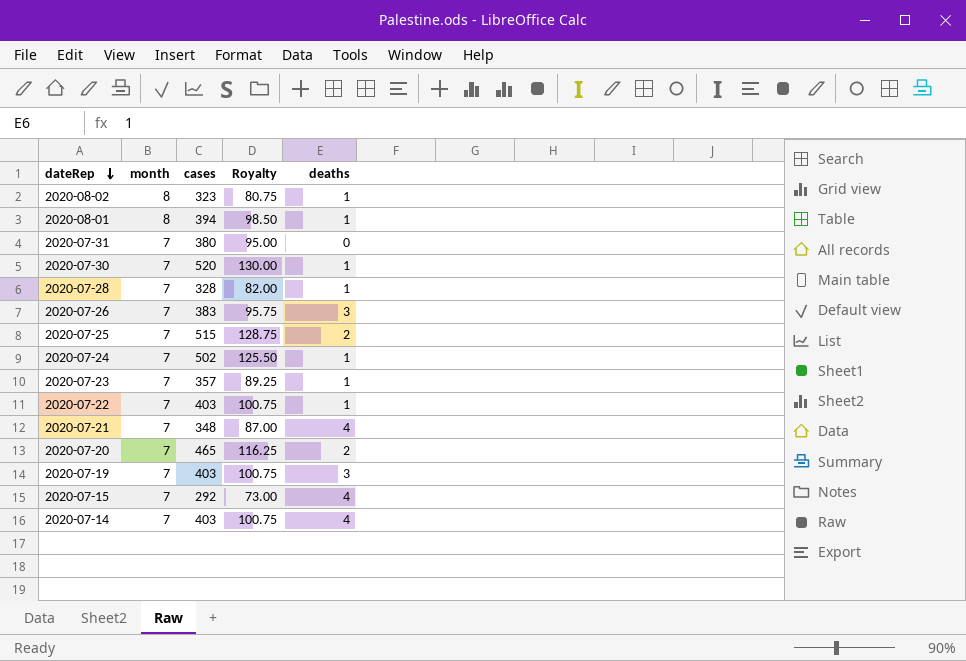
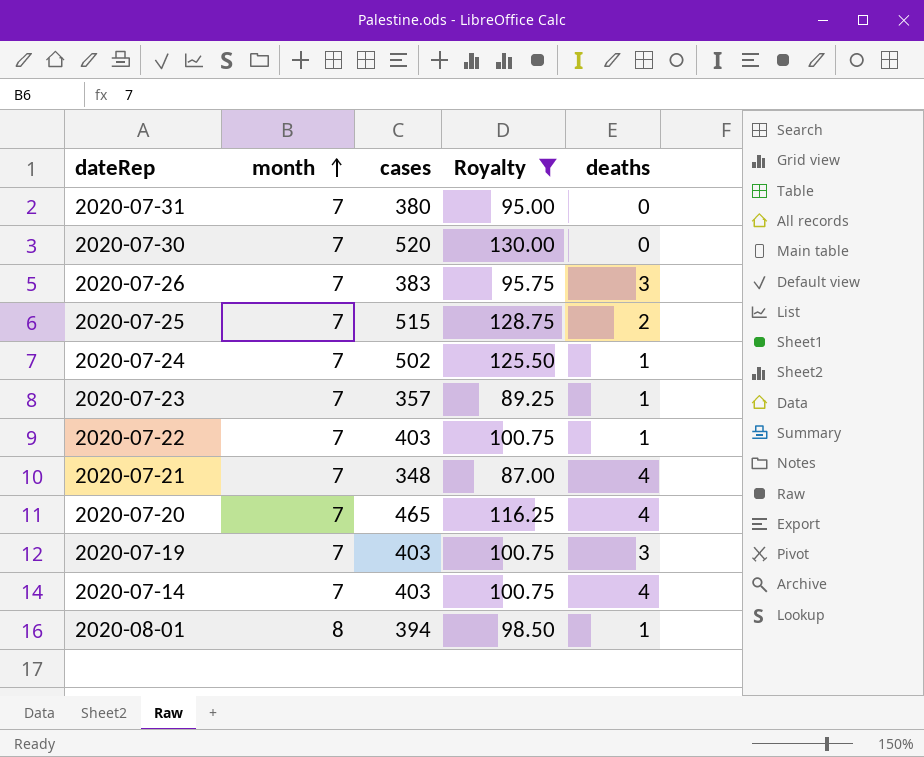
filter: none -> Royalty >= 87.00
row order: dateRep descending -> month ascending
2020-07-30 | deaths: 1 -> 0
2020-07-20 | deaths: 2 -> 4

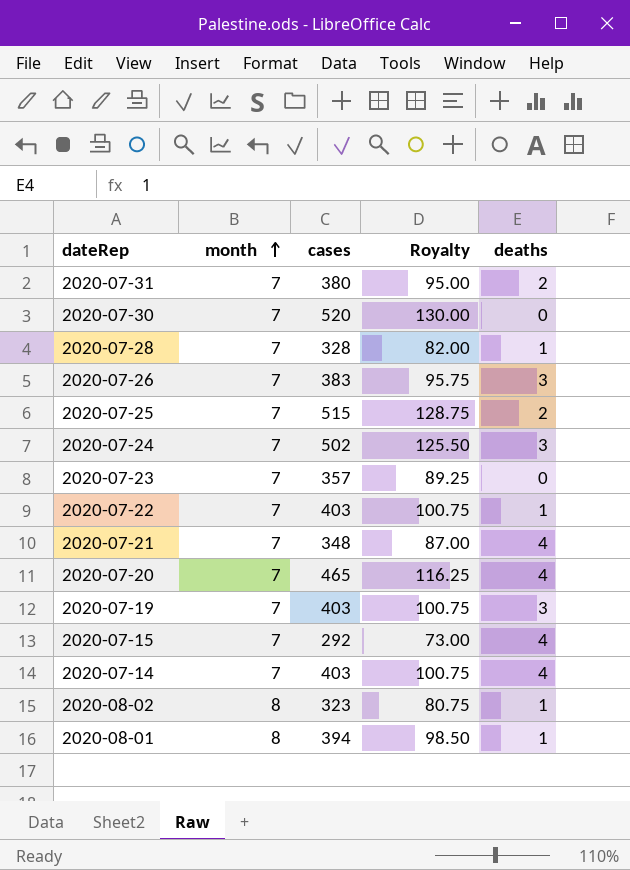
filter: Royalty >= 87.00 -> none
2020-07-31 | deaths: 0 -> 2
2020-07-24 | deaths: 1 -> 3
2020-07-23 | deaths: 1 -> 0

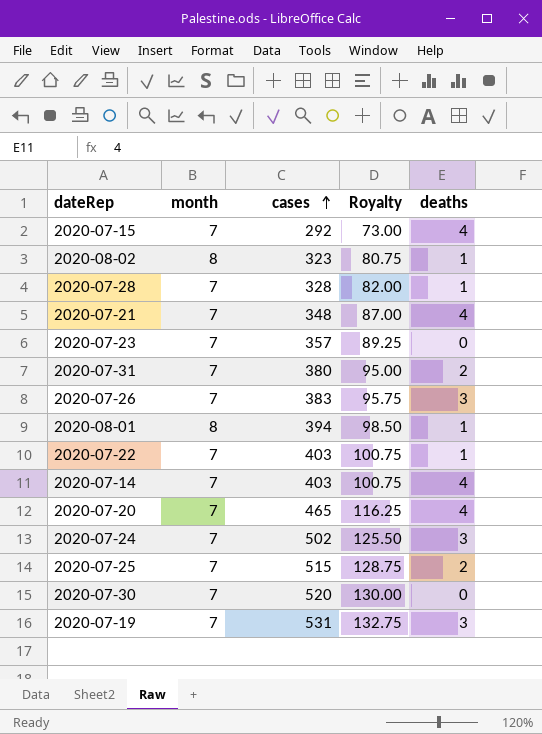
row order: month ascending -> cases ascending
2020-07-19 | cases: 403 -> 531
2020-07-19 | Royalty: 100.75 -> 132.75

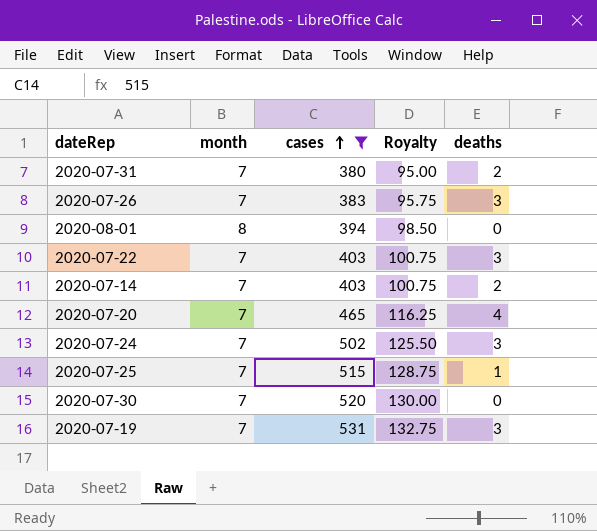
filter: none -> cases >= 380
2020-08-01 | deaths: 1 -> 0
2020-07-22 | deaths: 1 -> 3
2020-07-14 | deaths: 4 -> 2
2020-07-25 | deaths: 2 -> 1

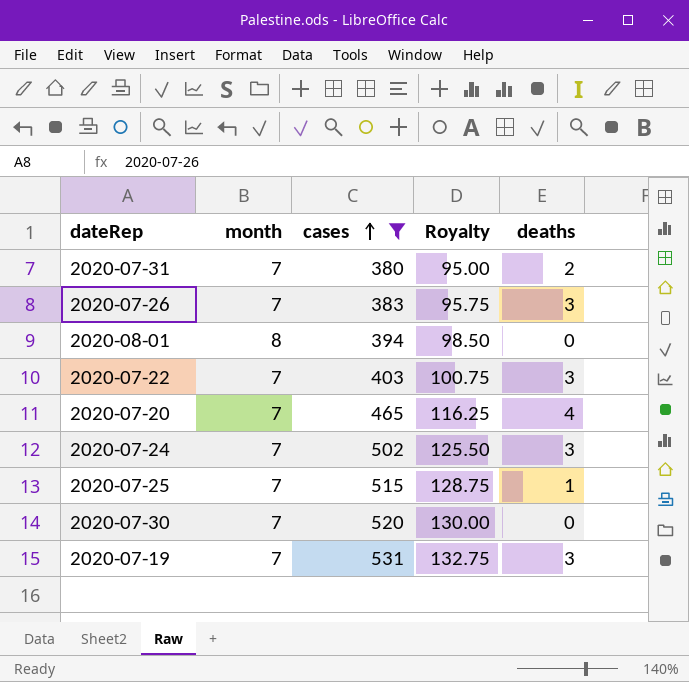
row 2020-07-14: 7 | 403 | 100.75 | 2 -> none

